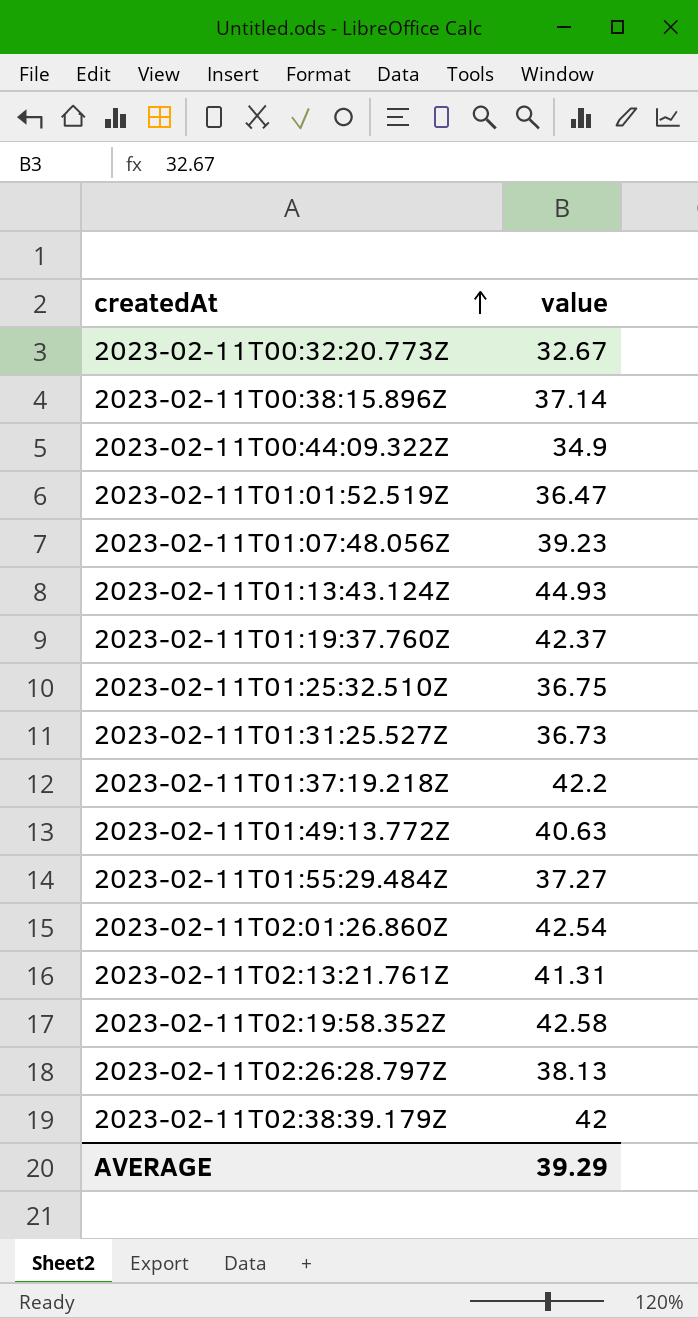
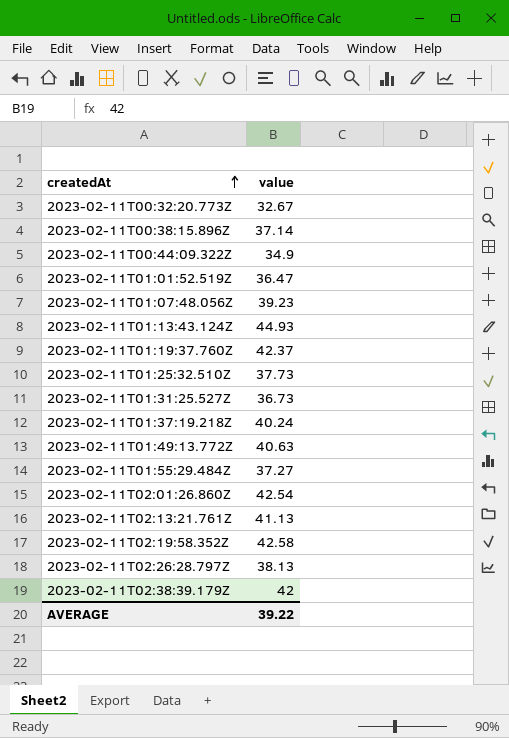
2023-02-11T01:25:32.510Z | value: 36.75 -> 37.73
2023-02-11T01:37:19.218Z | value: 42.2 -> 40.24
2023-02-11T02:13:21.761Z | value: 41.31 -> 41.13
AVERAGE | value: 39.29 -> 39.22

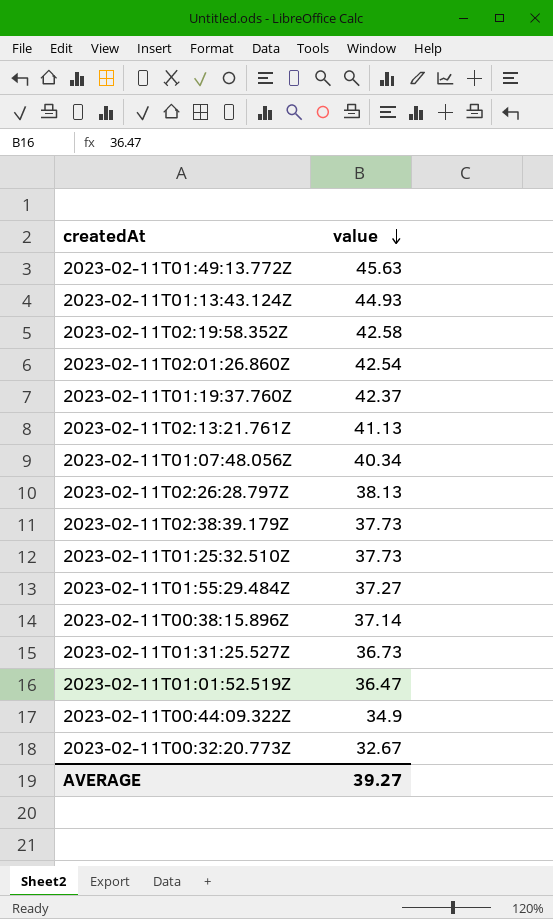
row order: createdAt ascending -> value descending
row 2023-02-11T01:37:19.218Z: 40.24 -> none
2023-02-11T01:49:13.772Z | value: 40.63 -> 45.63
2023-02-11T01:07:48.056Z | value: 39.23 -> 40.34
2023-02-11T02:38:39.179Z | value: 42 -> 37.73
AVERAGE | value: 39.22 -> 39.27

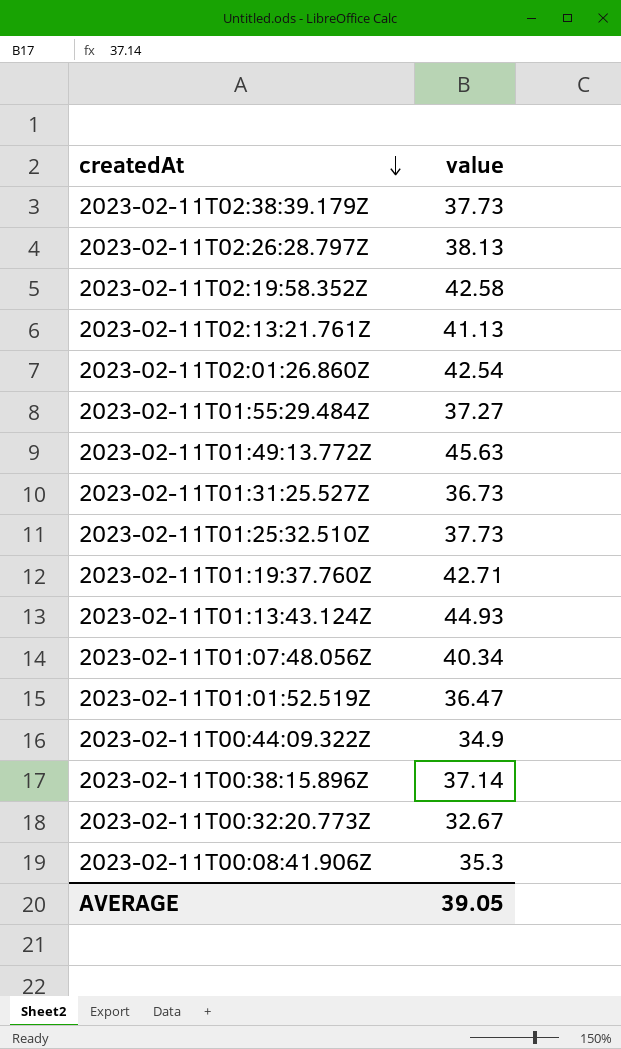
row order: value descending -> createdAt descending
2023-02-11T01:19:37.760Z | value: 42.37 -> 42.71
row 2023-02-11T00:08:41.906Z: none -> 35.3
AVERAGE | value: 39.27 -> 39.05

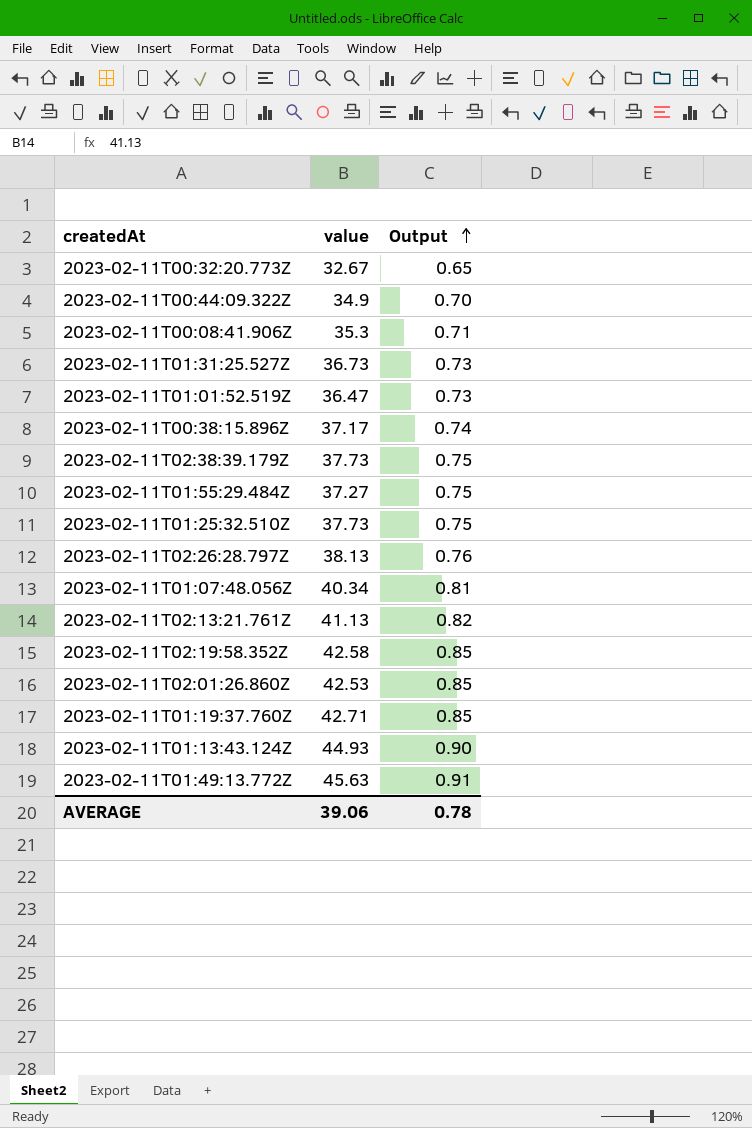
row order: createdAt descending -> Output ascending
column Output | formula: none -> [value] * 0.02
2023-02-11T00:38:15.896Z | value: 37.14 -> 37.17
2023-02-11T02:01:26.860Z | value: 42.54 -> 42.53
AVERAGE | value: 39.05 -> 39.06

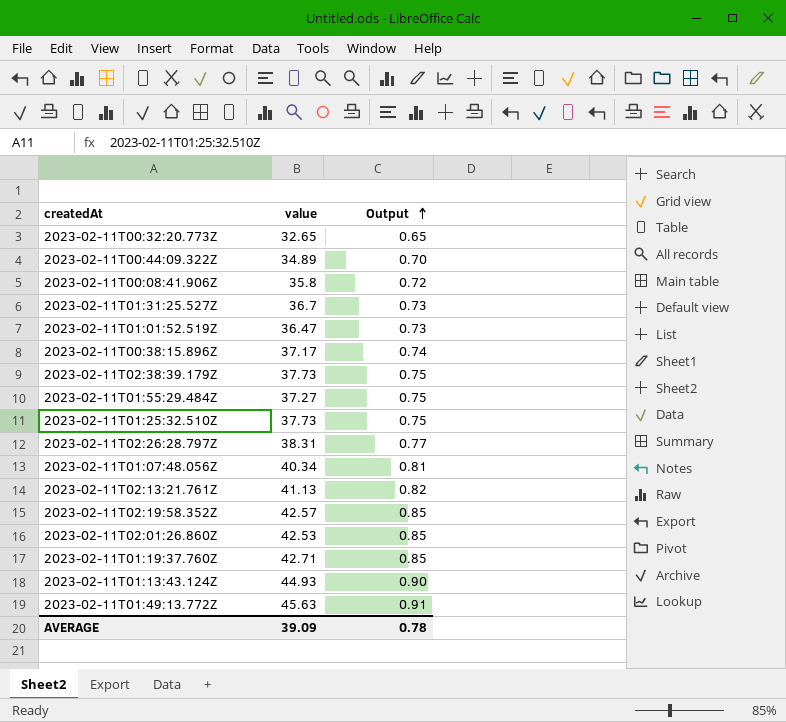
2023-02-11T00:32:20.773Z | value: 32.67 -> 32.65
2023-02-11T00:44:09.322Z | value: 34.9 -> 34.89
2023-02-11T00:08:41.906Z | value: 35.3 -> 35.8
2023-02-11T00:08:41.906Z | Output: 0.71 -> 0.72
2023-02-11T01:31:25.527Z | value: 36.73 -> 36.7
2023-02-11T02:26:28.797Z | value: 38.13 -> 38.31
2023-02-11T02:26:28.797Z | Output: 0.76 -> 0.77
2023-02-11T02:19:58.352Z | value: 42.58 -> 42.57
AVERAGE | value: 39.06 -> 39.09

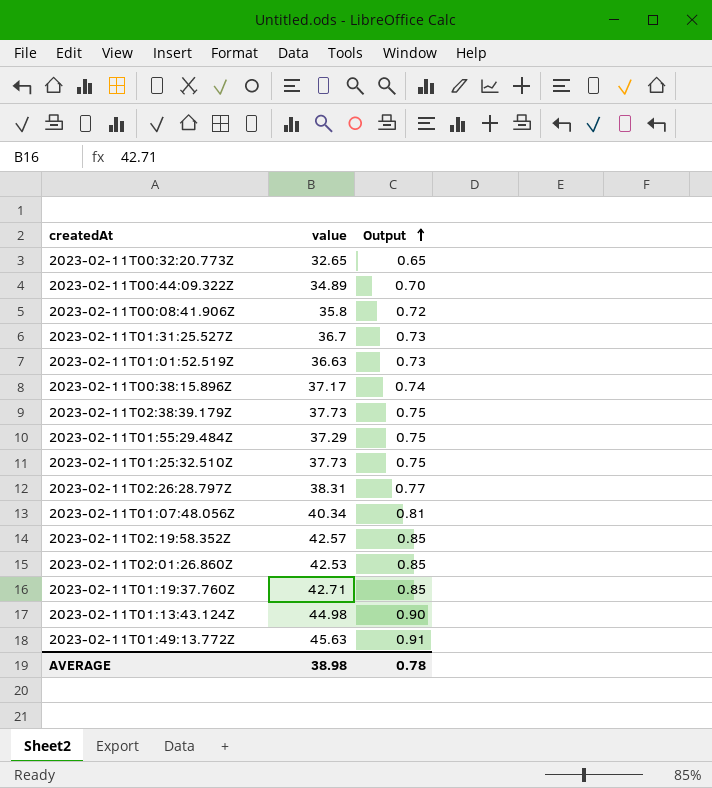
row 2023-02-11T02:13:21.761Z: 41.13 | 0.82 -> none
2023-02-11T01:01:52.519Z | value: 36.47 -> 36.63
2023-02-11T01:55:29.484Z | value: 37.27 -> 37.29
2023-02-11T01:13:43.124Z | value: 44.93 -> 44.98
AVERAGE | value: 39.09 -> 38.98

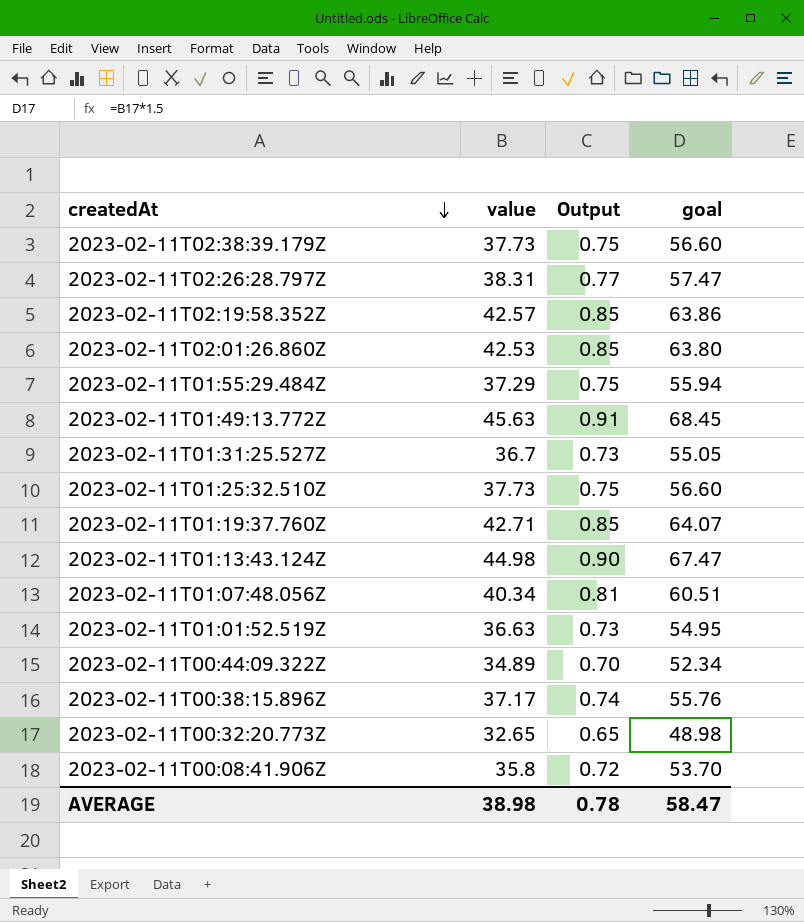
row order: Output ascending -> createdAt descending
column goal | formula: none -> [value] * 1.5

